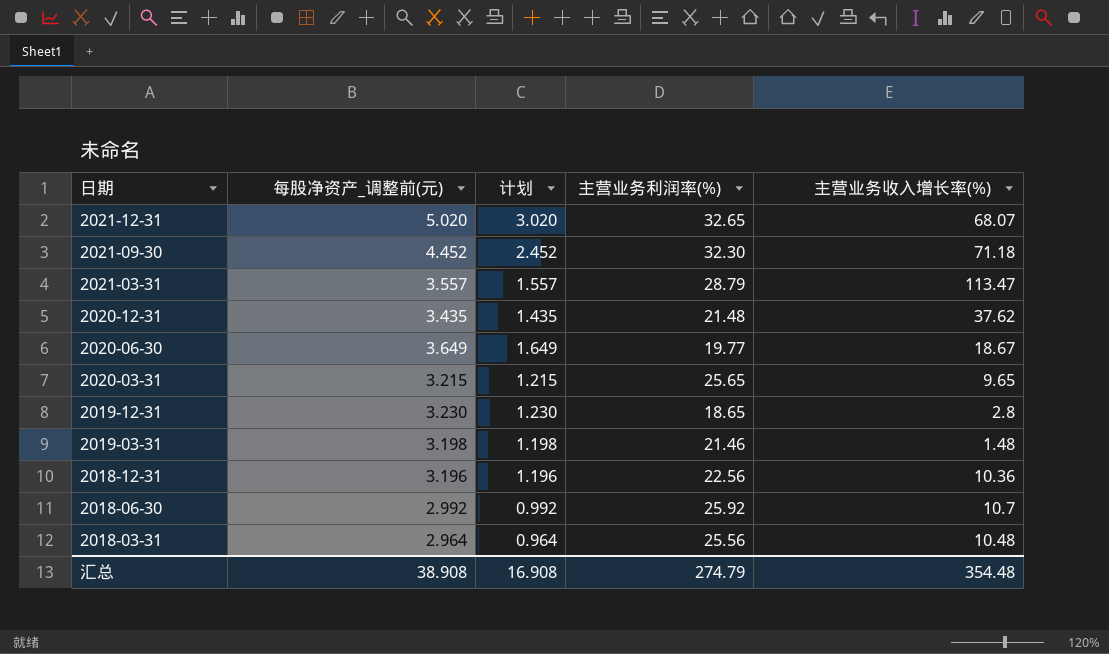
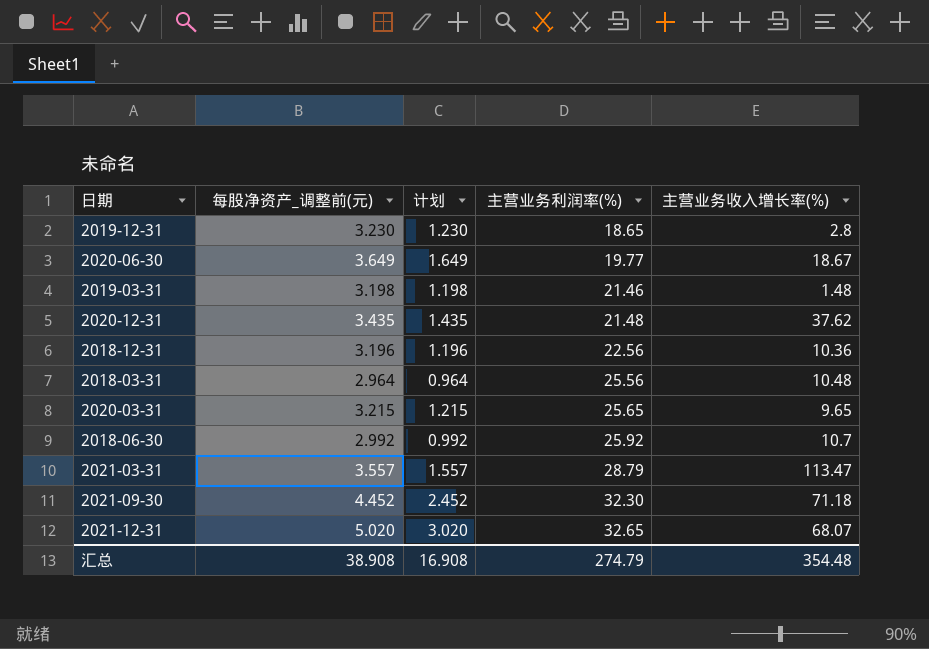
row order: 日期 descending -> 主营业务利润率(%) ascending

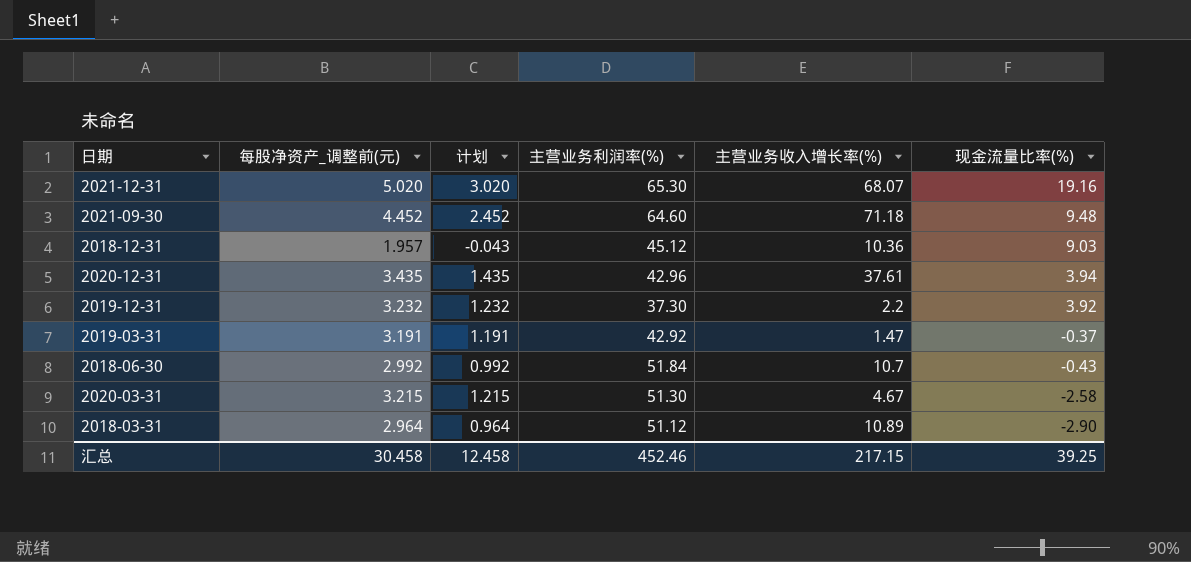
row order: 主营业务利润率(%) ascending -> 现金流量比率(%) descending
column 现金流量比率(%) | position: none -> 6
row 2020-06-30: 3.649 | 1.649 | 19.77 | 18.67 -> none
row 2021-03-31: 3.557 | 1.557 | 28.79 | 113.47 -> none
2021-12-31 | 主营业务利润率(%): 32.65 -> 65.30
2021-09-30 | 主营业务利润率(%): 32.30 -> 64.60
2018-12-31 | 每股净资产_调整前(元): 3.196 -> 1.957
2018-12-31 | 计划: 1.196 -> -0.043
2018-12-31 | 主营业务利润率(%): 22.56 -> 45.12
2020-12-31 | 主营业务利润率(%): 21.48 -> 42.96
2020-12-31 | 主营业务收入增长率(%): 37.62 -> 37.61
2019-12-31 | 每股净资产_调整前(元): 3.230 -> 3.232
2019-12-31 | 计划: 1.230 -> 1.232
2019-12-31 | 主营业务利润率(%): 18.65 -> 37.30
2019-12-31 | 主营业务收入增长率(%): 2.8 -> 2.2
2019-03-31 | 每股净资产_调整前(元): 3.198 -> 3.191
2019-03-31 | 计划: 1.198 -> 1.191
2019-03-31 | 主营业务利润率(%): 21.46 -> 42.92
2019-03-31 | 主营业务收入增长率(%): 1.48 -> 1.47
2018-06-30 | 主营业务利润率(%): 25.92 -> 51.84
2020-03-31 | 主营业务利润率(%): 25.65 -> 51.30
2020-03-31 | 主营业务收入增长率(%): 9.65 -> 4.67
2018-03-31 | 主营业务利润率(%): 25.56 -> 51.12
2018-03-31 | 主营业务收入增长率(%): 10.48 -> 10.89
汇总 | 每股净资产_调整前(元): 38.908 -> 30.458
汇总 | 计划: 16.908 -> 12.458
汇总 | 主营业务利润率(%): 274.79 -> 452.46
汇总 | 主营业务收入增长率(%): 354.48 -> 217.15

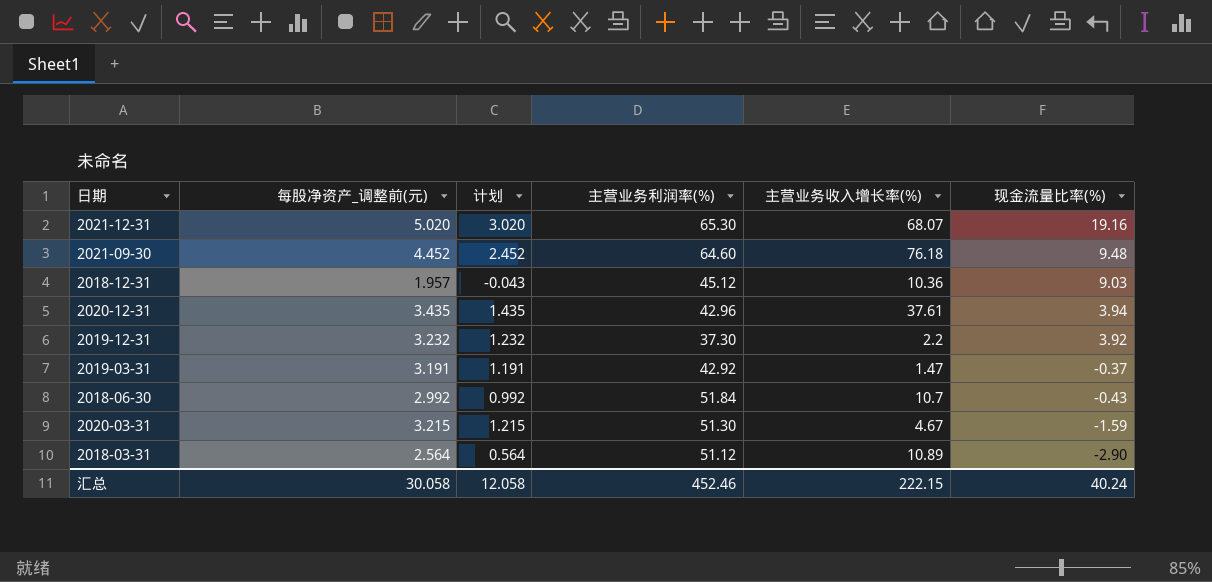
2021-09-30 | 主营业务收入增长率(%): 71.18 -> 76.18
2020-03-31 | 现金流量比率(%): -2.58 -> -1.59
2018-03-31 | 每股净资产_调整前(元): 2.964 -> 2.564
2018-03-31 | 计划: 0.964 -> 0.564
汇总 | 每股净资产_调整前(元): 30.458 -> 30.058
汇总 | 计划: 12.458 -> 12.058
汇总 | 主营业务收入增长率(%): 217.15 -> 222.15
汇总 | 现金流量比率(%): 39.25 -> 40.24

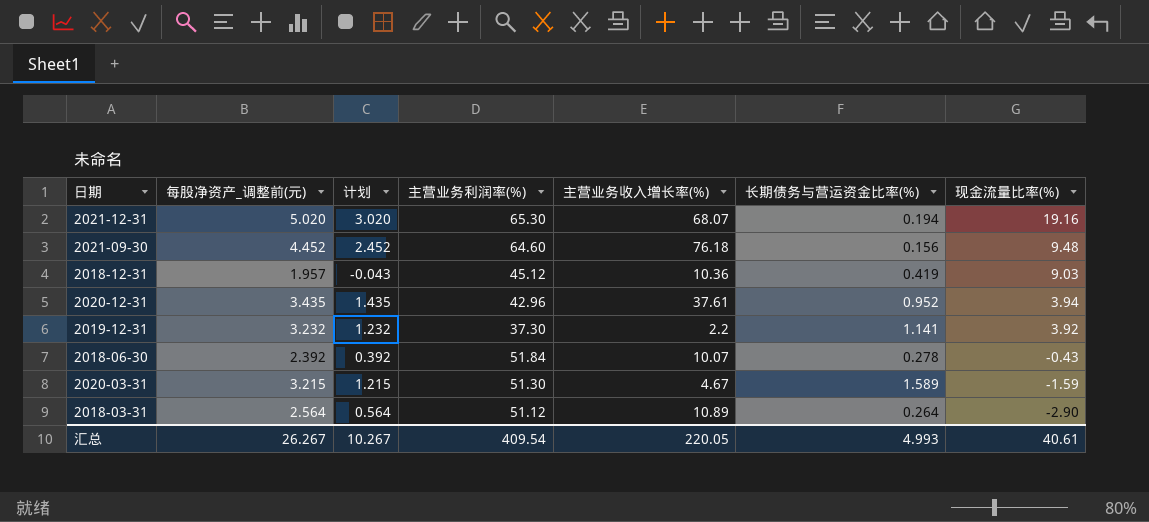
column 长期债务与营运资金比率(%) | position: none -> 6
row 2019-03-31: 3.191 | 1.191 | 42.92 | 1.47 | -0.37 -> none
2018-06-30 | 每股净资产_调整前(元): 2.992 -> 2.392
2018-06-30 | 计划: 0.992 -> 0.392
2018-06-30 | 主营业务收入增长率(%): 10.7 -> 10.07
汇总 | 每股净资产_调整前(元): 30.058 -> 26.267
汇总 | 计划: 12.058 -> 10.267
汇总 | 主营业务利润率(%): 452.46 -> 409.54
汇总 | 主营业务收入增长率(%): 222.15 -> 220.05
汇总 | 现金流量比率(%): 40.24 -> 40.61

